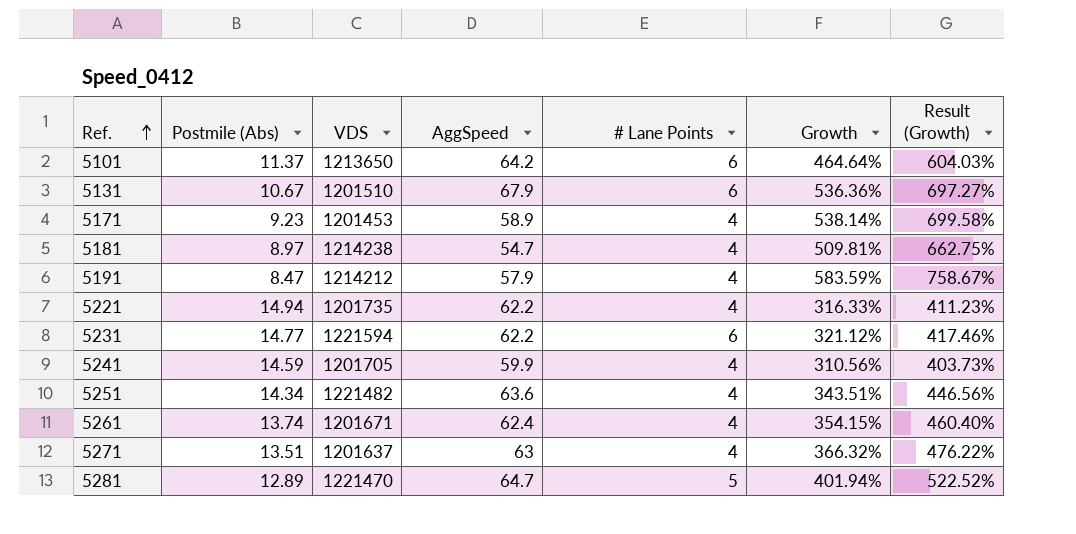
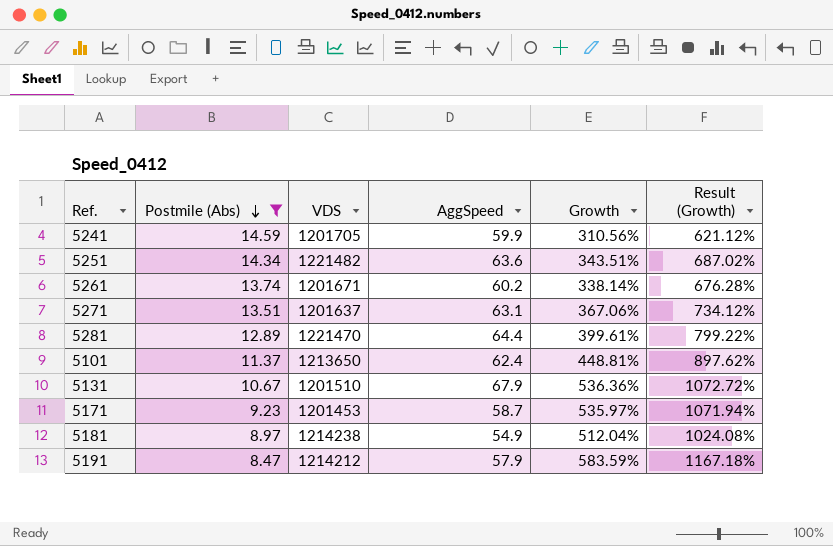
filter: none -> Postmile (Abs) <= 14.59
row order: Ref. ascending -> Postmile (Abs) descending
column # Lane Points | position: 5 -> none
column Result (Growth) | formula: [Growth] * 1.3 -> [Growth] * 2
5261 | AggSpeed: 62.4 -> 60.2
5261 | Growth: 354.15% -> 338.14%
5271 | AggSpeed: 63 -> 63.1
5271 | Growth: 366.32% -> 367.06%
5281 | AggSpeed: 64.7 -> 64.4
5281 | Growth: 401.94% -> 399.61%
5101 | AggSpeed: 64.2 -> 62.4
5101 | Growth: 464.64% -> 448.81%
5171 | AggSpeed: 58.9 -> 58.7
5171 | Growth: 538.14% -> 535.97%
5181 | AggSpeed: 54.7 -> 54.9
5181 | Growth: 509.81% -> 512.04%

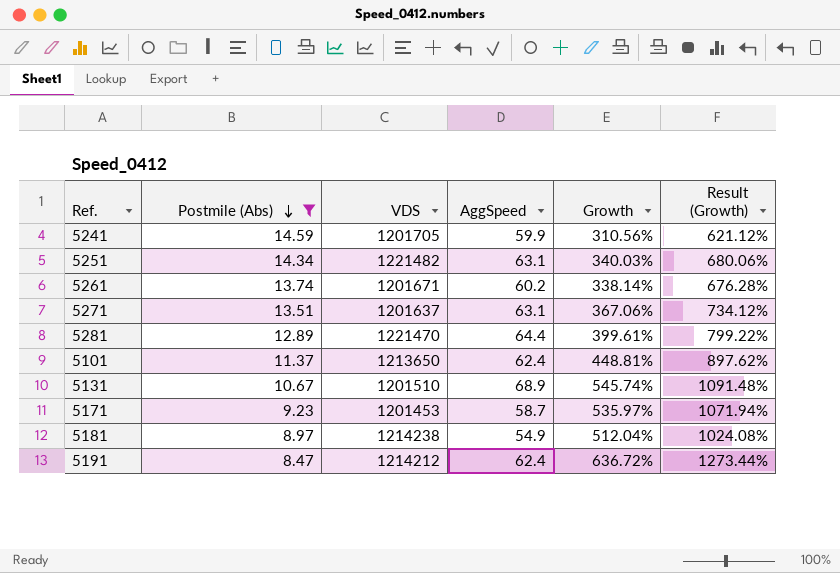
5251 | AggSpeed: 63.6 -> 63.1
5251 | Growth: 343.51% -> 340.03%
5251 | Result (Growth): 687.02% -> 680.06%
5131 | AggSpeed: 67.9 -> 68.9
5131 | Growth: 536.36% -> 545.74%
5131 | Result (Growth): 1072.72% -> 1091.48%
5191 | AggSpeed: 57.9 -> 62.4
5191 | Growth: 583.59% -> 636.72%
5191 | Result (Growth): 1167.18% -> 1273.44%

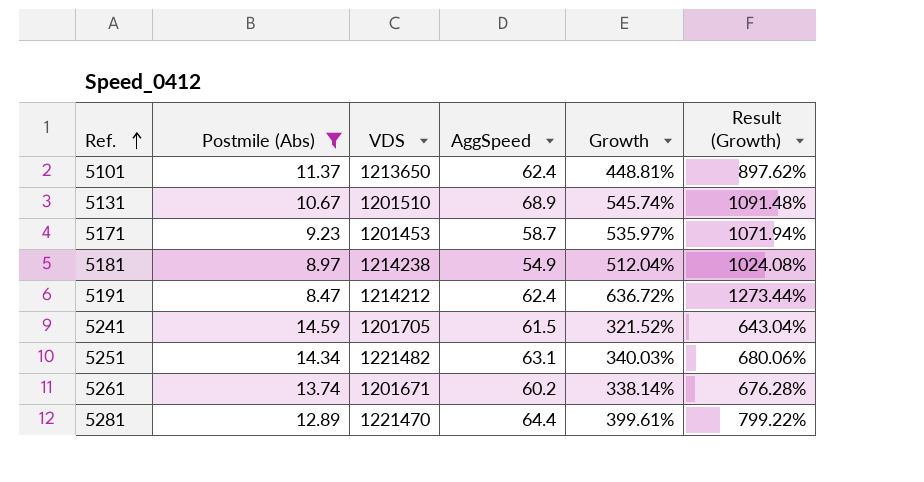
row order: Postmile (Abs) descending -> Ref. ascending
row 5271: 13.51 | 1201637 | 63.1 | 367.06% | 734.12% -> none
5241 | AggSpeed: 59.9 -> 61.5
5241 | Growth: 310.56% -> 321.52%
5241 | Result (Growth): 621.12% -> 643.04%

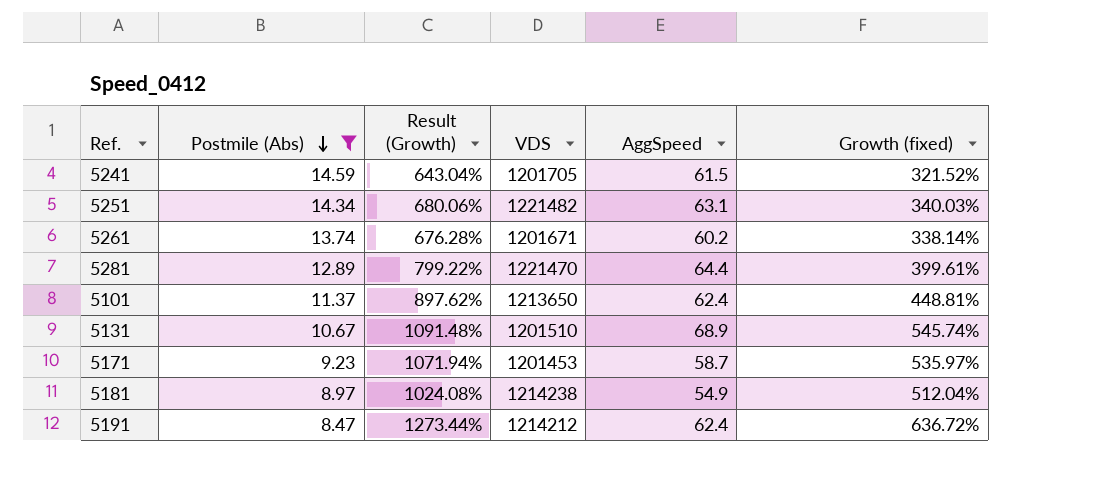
row order: Ref. ascending -> Postmile (Abs) descending
column Result (Growth) | position: 6 -> 3
column name: Growth -> Growth (fixed)

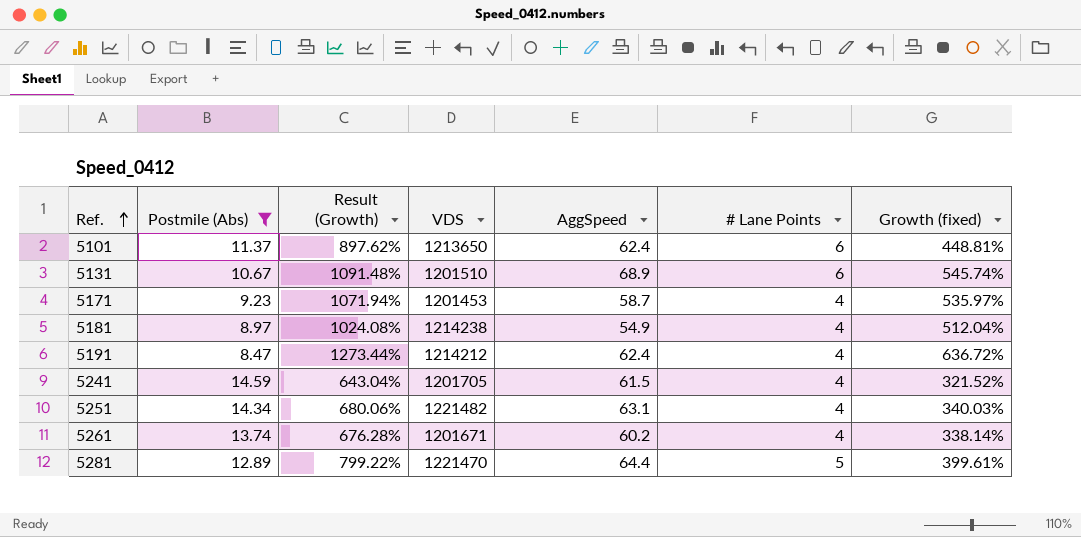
row order: Postmile (Abs) descending -> Ref. ascending
column # Lane Points | position: none -> 6

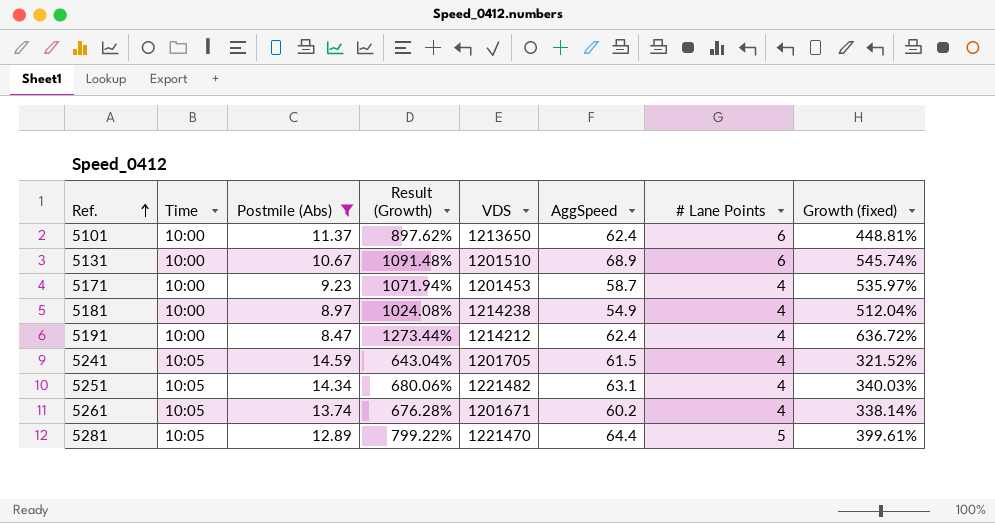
column Time | position: none -> 2

